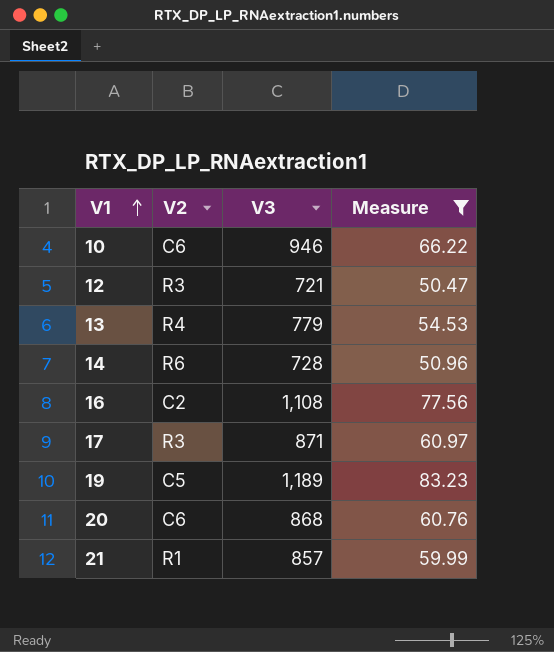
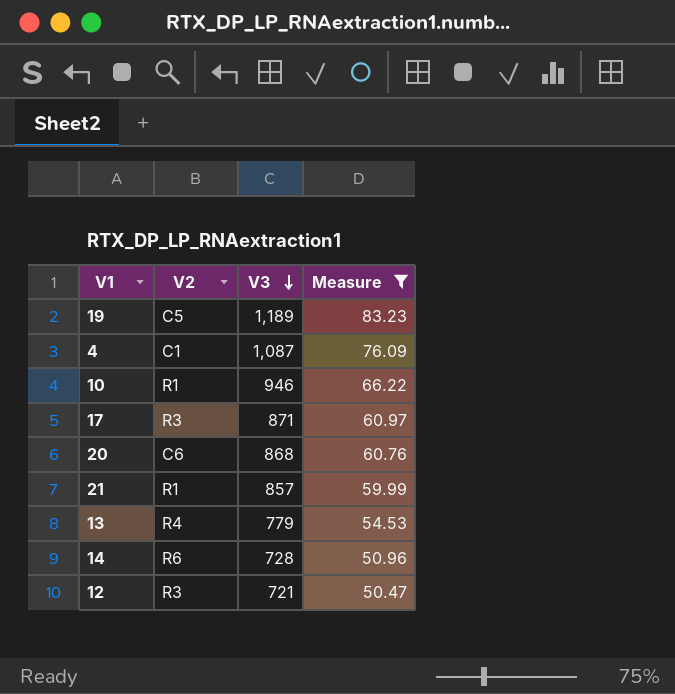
row order: V1 ascending -> V3 descending
row 16: C2 | 1,108 | 77.56 -> none
row 4: none -> C1 | 1,087 | 76.09
10 | V2: C6 -> R1

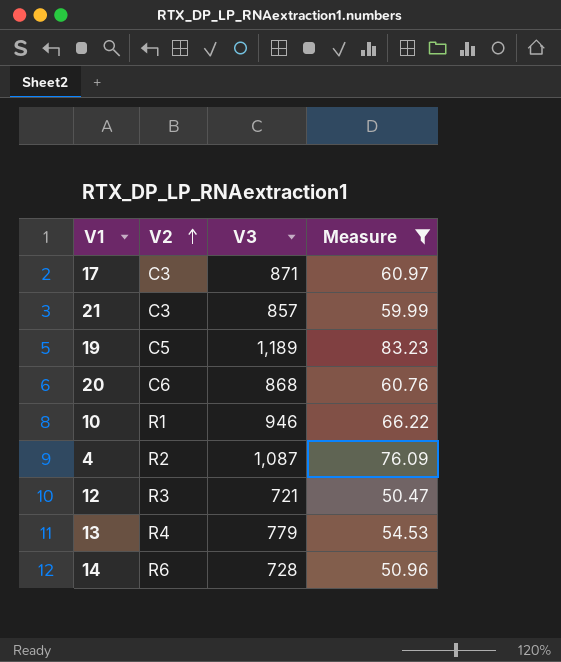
row order: V3 descending -> V2 ascending
17 | V2: R3 -> C3
21 | V2: R1 -> C3
4 | V2: C1 -> R2

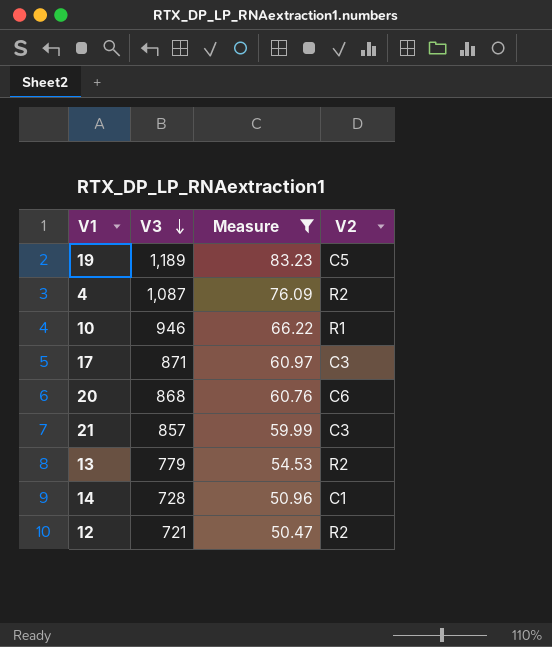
row order: V2 ascending -> V3 descending
column V2 | position: 2 -> 4
13 | V2: R4 -> R2
14 | V2: R6 -> C1
12 | V2: R3 -> R2

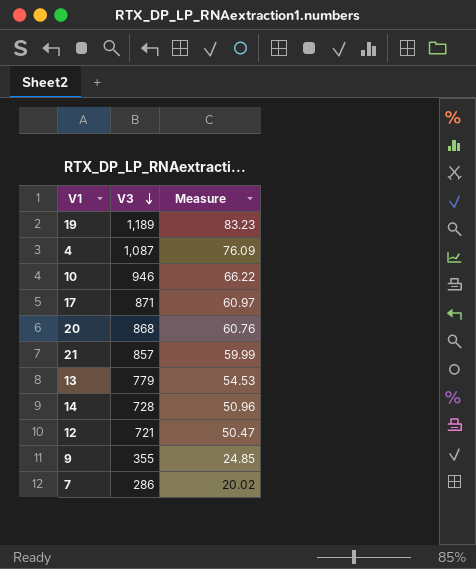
filter: Measure >= 50.47 -> none
column V2 | position: 4 -> none

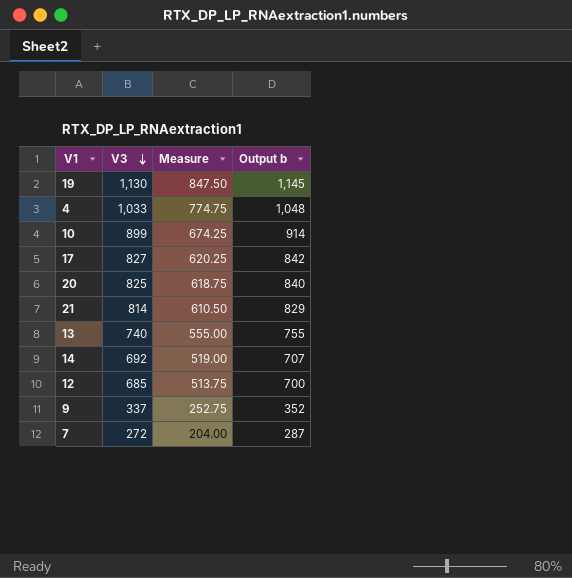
column Measure | formula: [V3] * 0.07 -> [V3] * 0.75
column Output b | formula: none -> [V3] + 15
19 | V3: 1,189 -> 1,130
4 | V3: 1,087 -> 1,033
10 | V3: 946 -> 899
17 | V3: 871 -> 827
20 | V3: 868 -> 825
21 | V3: 857 -> 814
13 | V3: 779 -> 740
14 | V3: 728 -> 692
12 | V3: 721 -> 685
9 | V3: 355 -> 337
7 | V3: 286 -> 272

